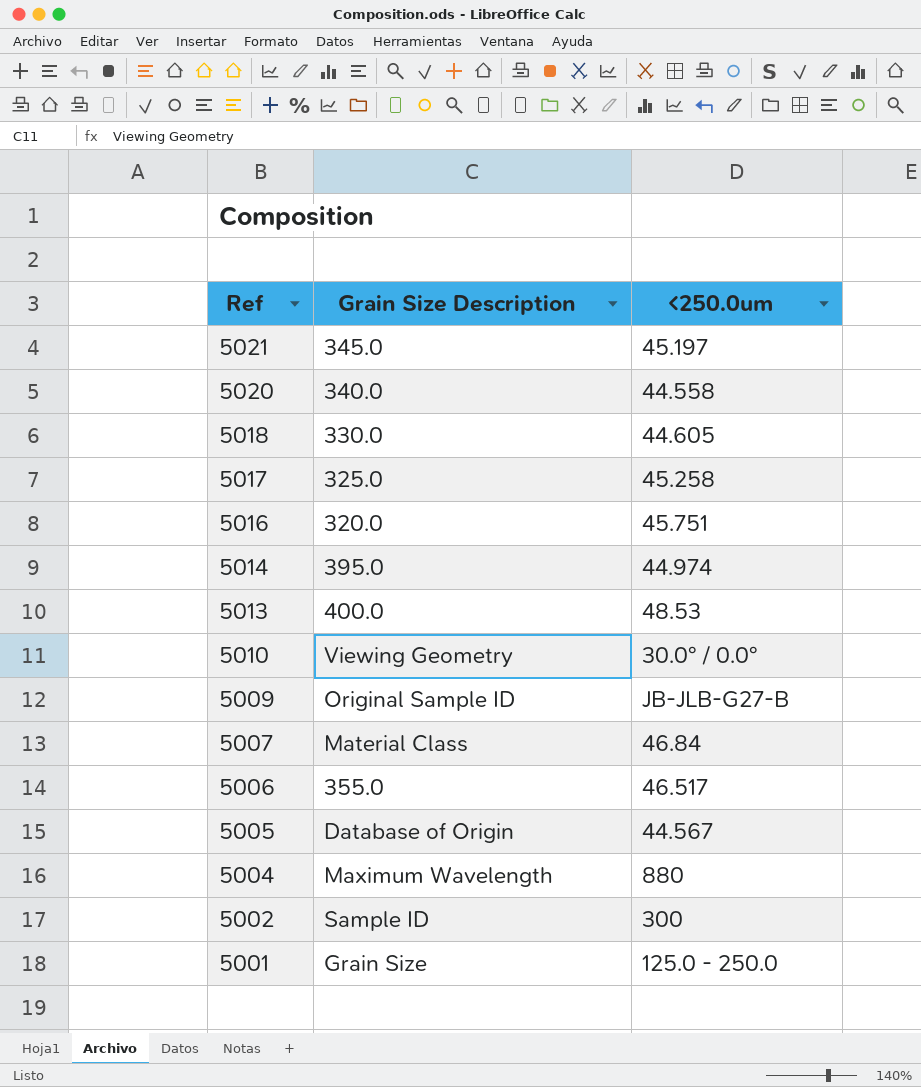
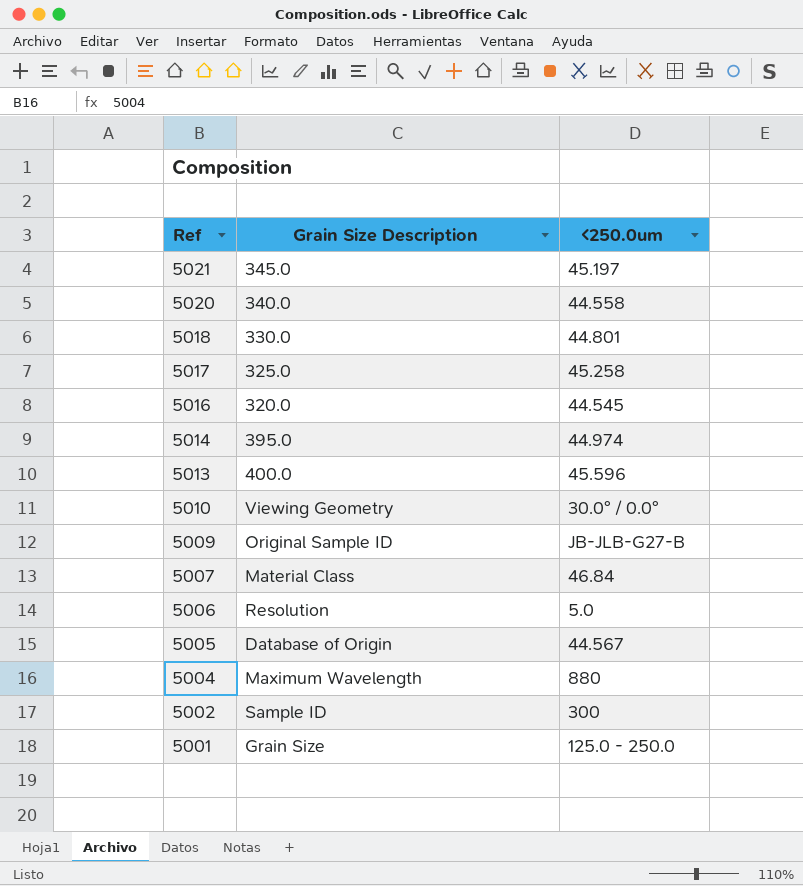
5018 | <250.0um: 44.605 -> 44.801
5016 | <250.0um: 45.751 -> 44.545
5013 | <250.0um: 48.53 -> 45.596
5006 | Grain Size Description: 355.0 -> Resolution
5006 | <250.0um: 46.517 -> 5.0

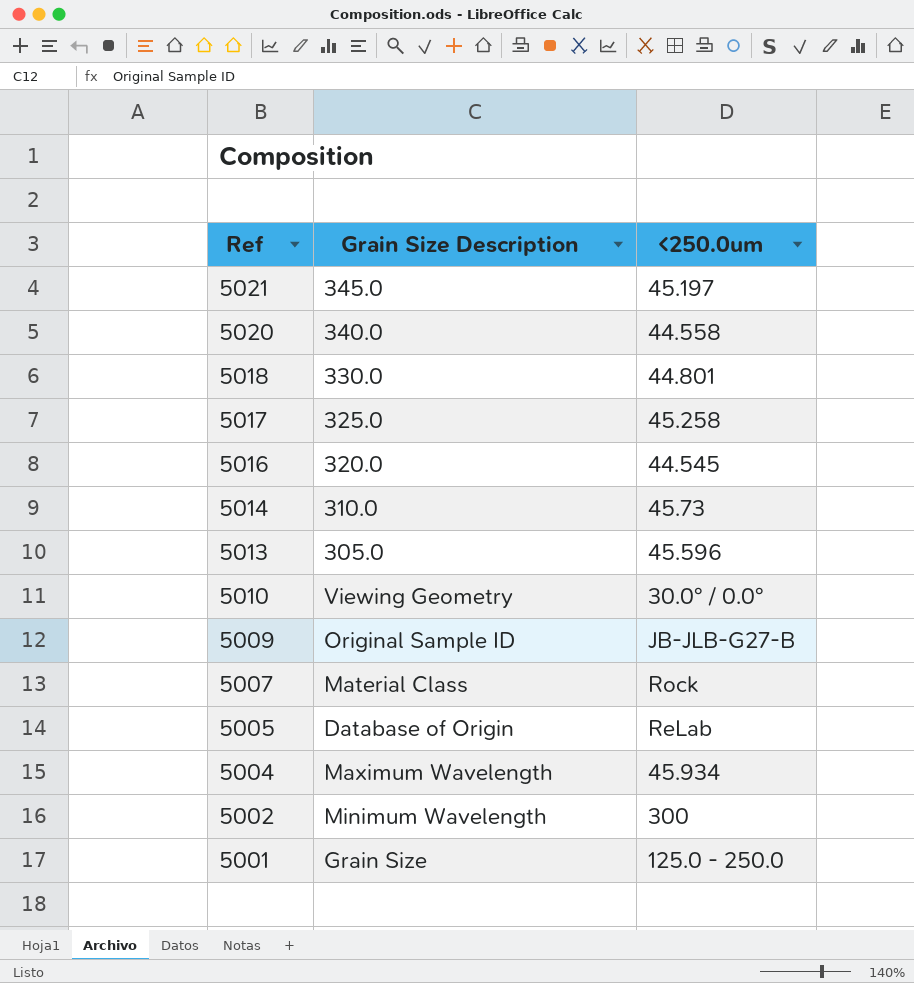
row 5006: Resolution | 5.0 -> none
5014 | Grain Size Description: 395.0 -> 310.0
5014 | <250.0um: 44.974 -> 45.73
5013 | Grain Size Description: 400.0 -> 305.0
5007 | <250.0um: 46.84 -> Rock
5005 | <250.0um: 44.567 -> ReLab
5004 | <250.0um: 880 -> 45.934
5002 | Grain Size Description: Sample ID -> Minimum Wavelength

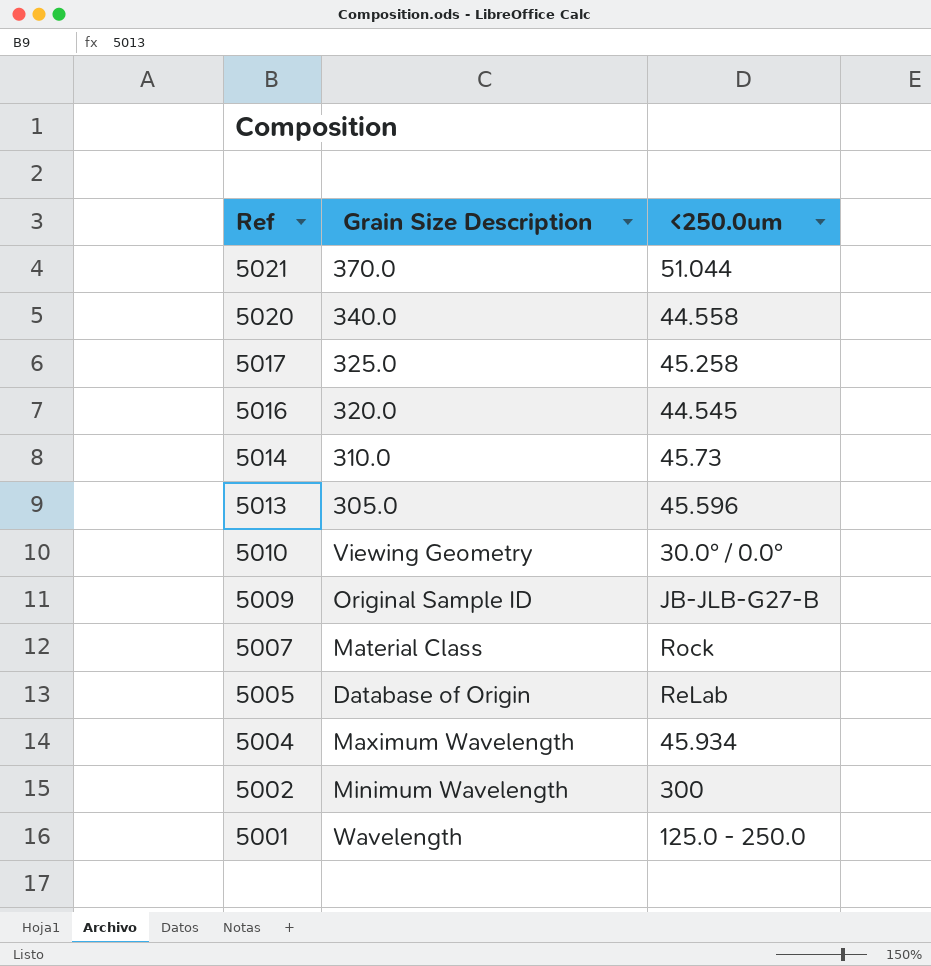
row 5018: 330.0 | 44.801 -> none
5021 | Grain Size Description: 345.0 -> 370.0
5021 | <250.0um: 45.197 -> 51.044
5001 | Grain Size Description: Grain Size -> Wavelength

